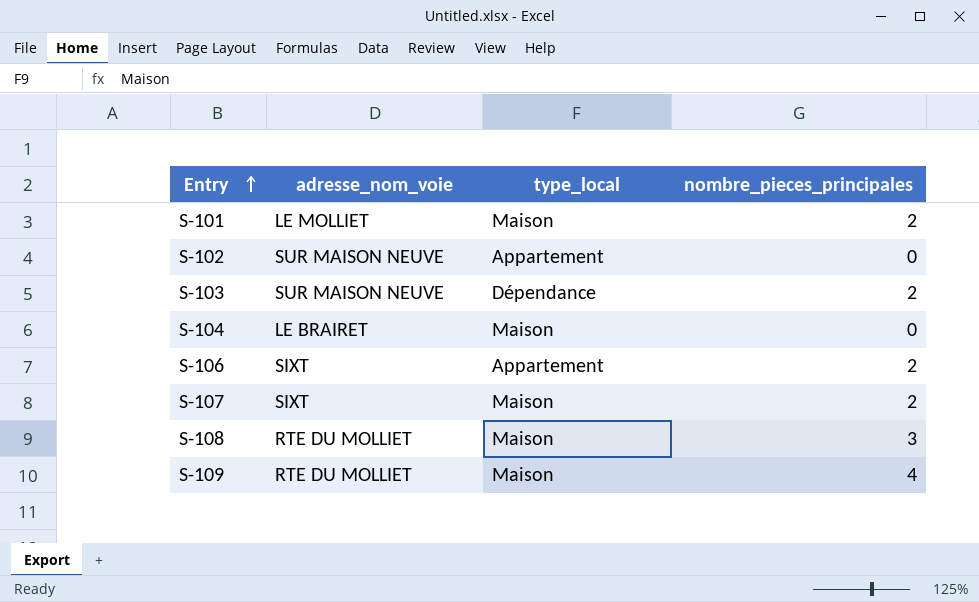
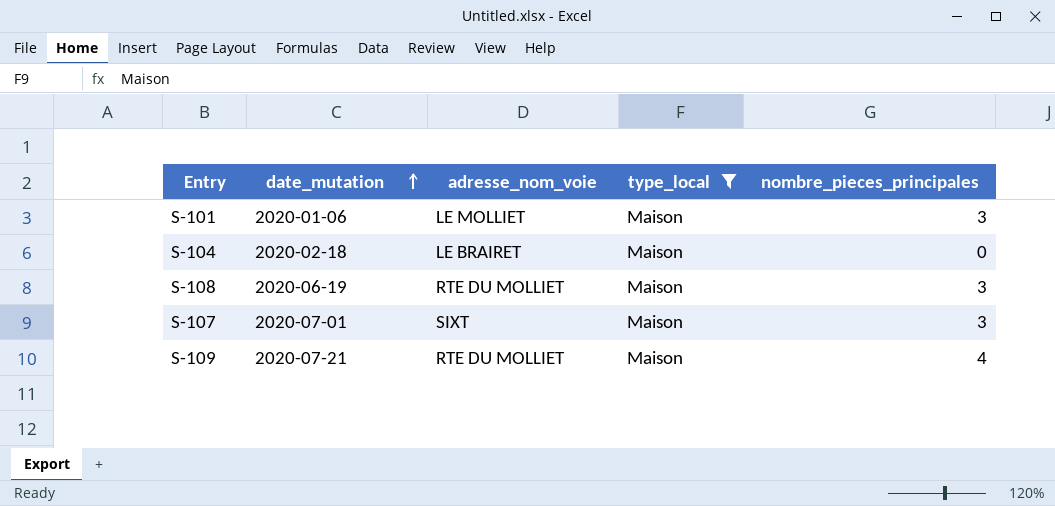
filter: none -> type_local = Maison
row order: Entry ascending -> date_mutation ascending
column date_mutation | position: none -> 2
S-101 | nombre_pieces_principales: 2 -> 3
S-107 | nombre_pieces_principales: 2 -> 3

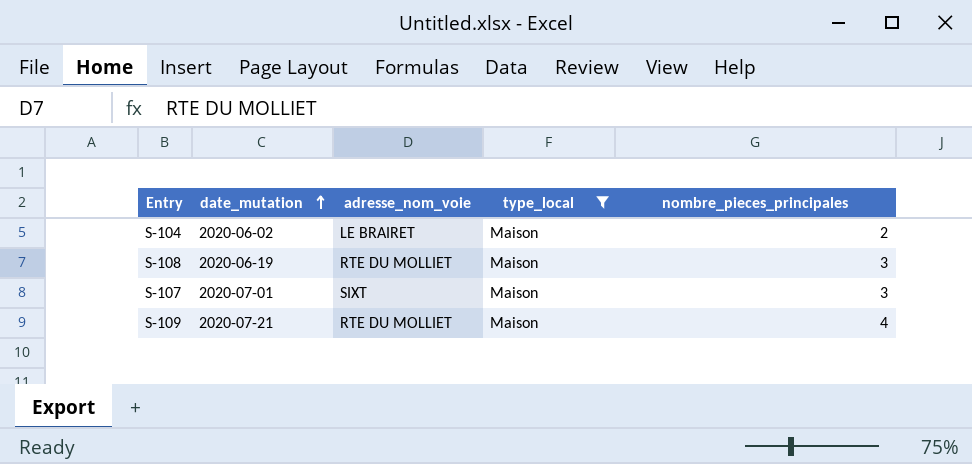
row S-101: 2020-01-06 | LE MOLLIET | Maison | 3 -> none
S-104 | date_mutation: 2020-02-18 -> 2020-06-02
S-104 | nombre_pieces_principales: 0 -> 2

